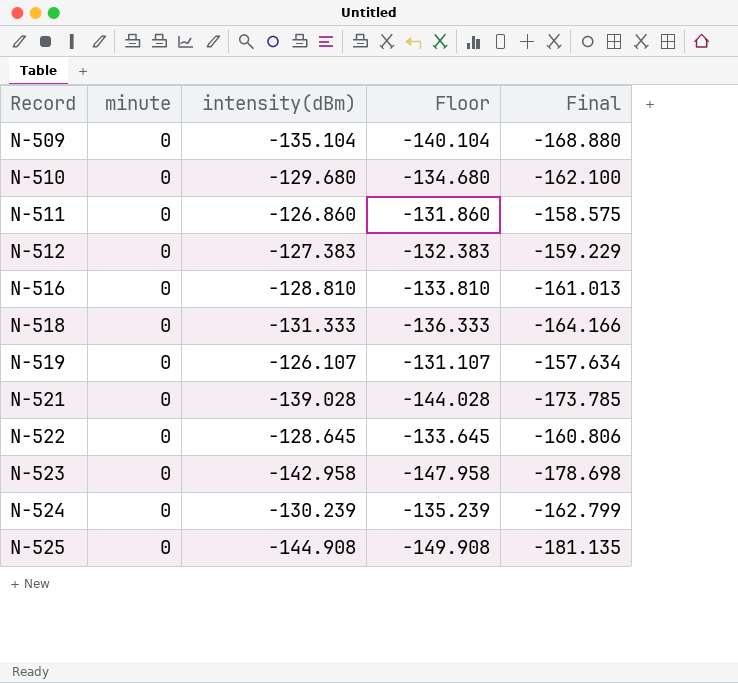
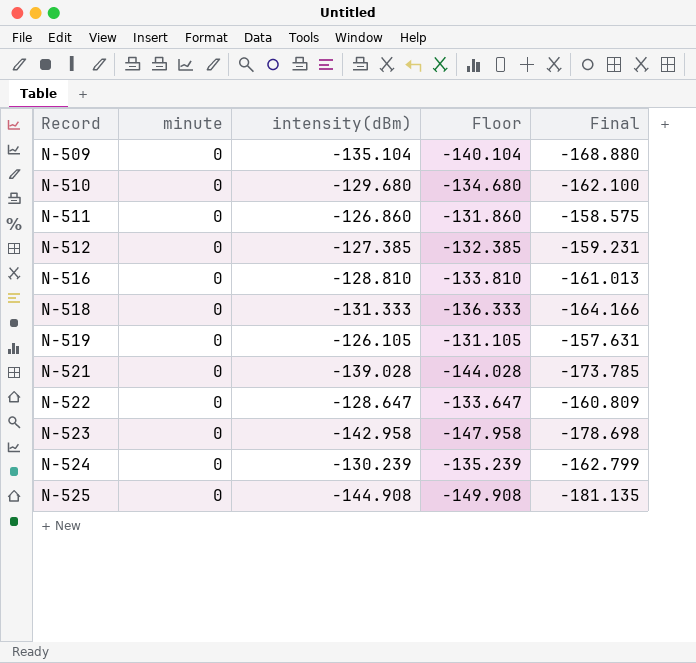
N-512 | intensity(dBm): -127.383 -> -127.385
N-512 | Floor: -132.383 -> -132.385
N-512 | Final: -159.229 -> -159.231
N-519 | intensity(dBm): -126.107 -> -126.105
N-519 | Floor: -131.107 -> -131.105
N-519 | Final: -157.634 -> -157.631
N-522 | intensity(dBm): -128.645 -> -128.647
N-522 | Floor: -133.645 -> -133.647
N-522 | Final: -160.806 -> -160.809

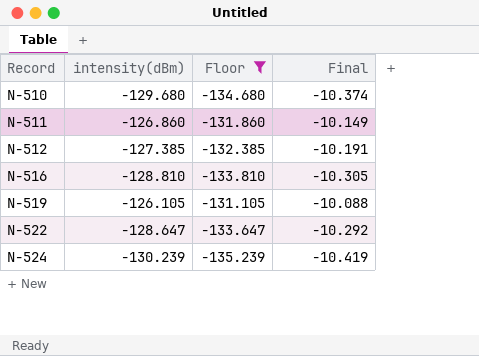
filter: none -> Floor >= -135.239
column minute | position: 2 -> none
column Final | formula: [intensity(dBm)] * 1.25 -> [intensity(dBm)] * 0.08

